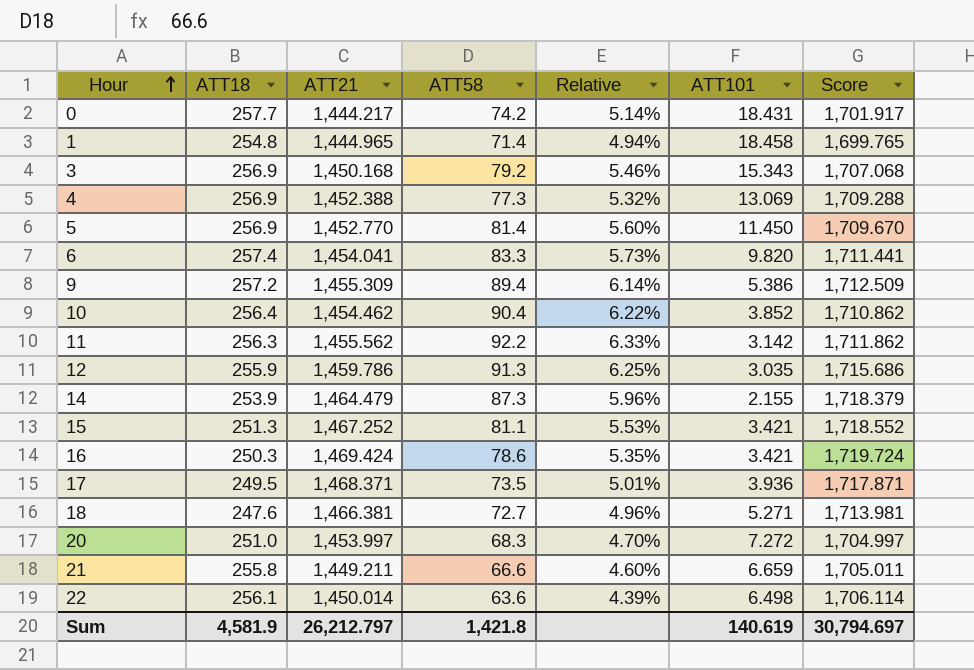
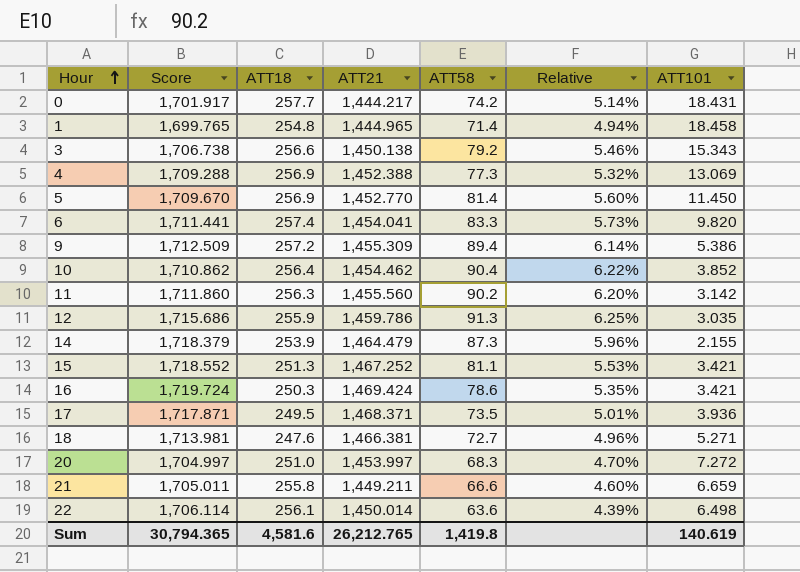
column Score | position: 7 -> 2
3 | Score: 1,707.068 -> 1,706.738
3 | ATT18: 256.9 -> 256.6
3 | ATT21: 1,450.168 -> 1,450.138
11 | Score: 1,711.862 -> 1,711.860
11 | ATT21: 1,455.562 -> 1,455.560
11 | ATT58: 92.2 -> 90.2
11 | Relative: 6.33% -> 6.20%
Sum | Score: 30,794.697 -> 30,794.365
Sum | ATT18: 4,581.9 -> 4,581.6
Sum | ATT21: 26,212.797 -> 26,212.765
Sum | ATT58: 1,421.8 -> 1,419.8

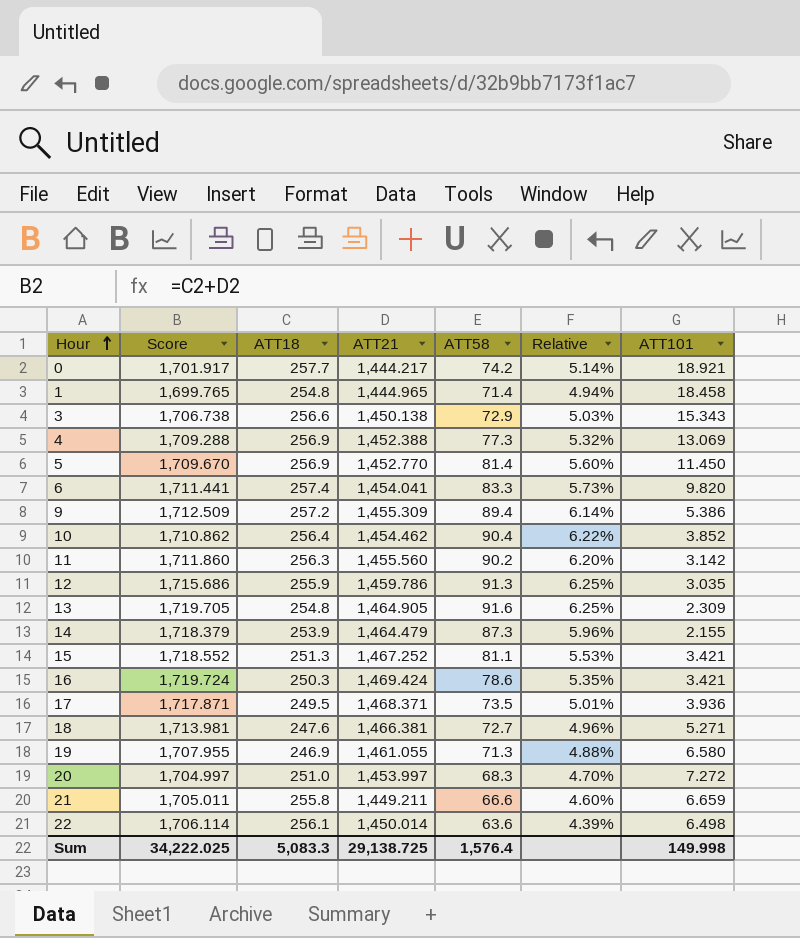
0 | ATT101: 18.431 -> 18.921
3 | ATT58: 79.2 -> 72.9
3 | Relative: 5.46% -> 5.03%
row 13: none -> 1,719.705 | 254.8 | 1,464.905 | 91.6 | 6.25% | 2.309
row 19: none -> 1,707.955 | 246.9 | 1,461.055 | 71.3 | 4.88% | 6.580
Sum | Score: 30,794.365 -> 34,222.025
Sum | ATT18: 4,581.6 -> 5,083.3
Sum | ATT21: 26,212.765 -> 29,138.725
Sum | ATT58: 1,419.8 -> 1,576.4
Sum | ATT101: 140.619 -> 149.998

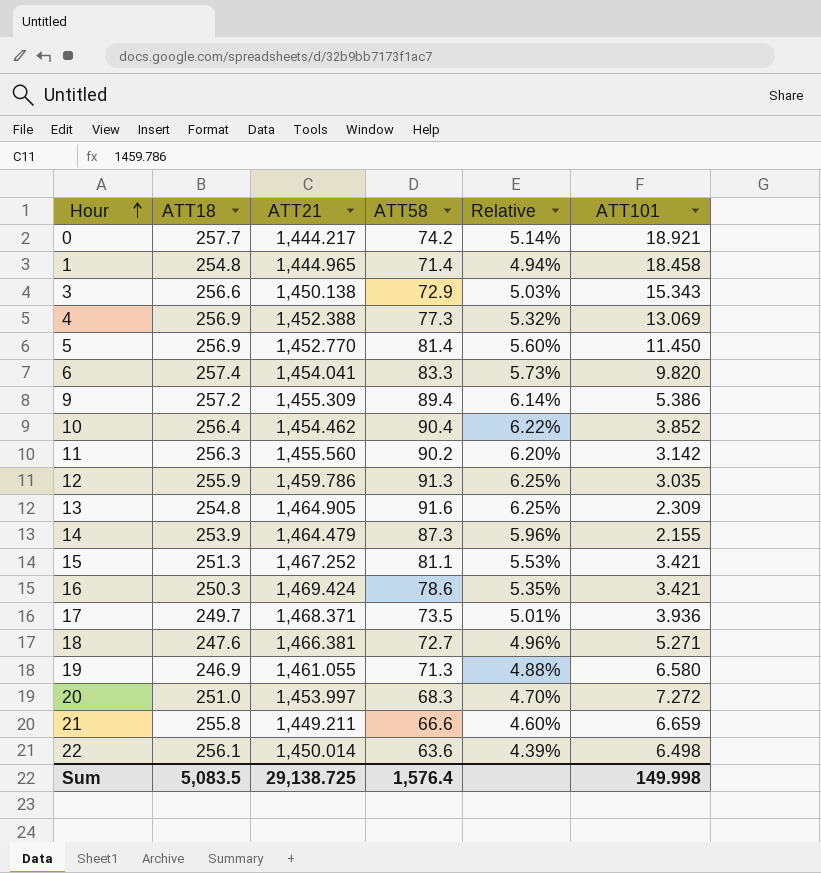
column Score | formula: [ATT18] + [ATT21] -> none
17 | ATT18: 249.5 -> 249.7
Sum | ATT18: 5,083.3 -> 5,083.5

